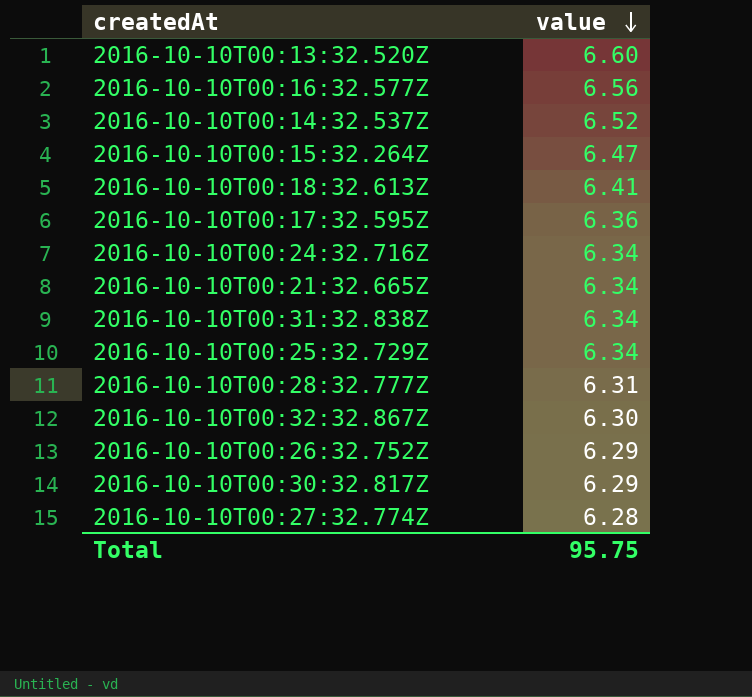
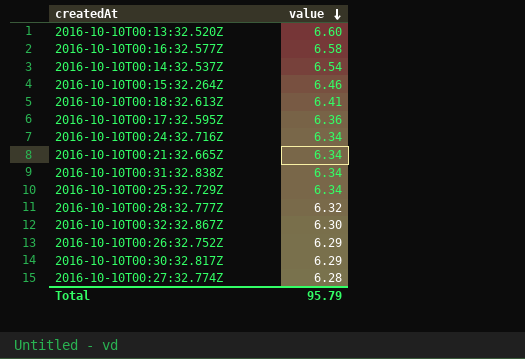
2016-10-10T00:16:32.577Z | value: 6.56 -> 6.58
2016-10-10T00:14:32.537Z | value: 6.52 -> 6.54
2016-10-10T00:15:32.264Z | value: 6.47 -> 6.46
2016-10-10T00:28:32.777Z | value: 6.31 -> 6.32
Total | value: 95.75 -> 95.79

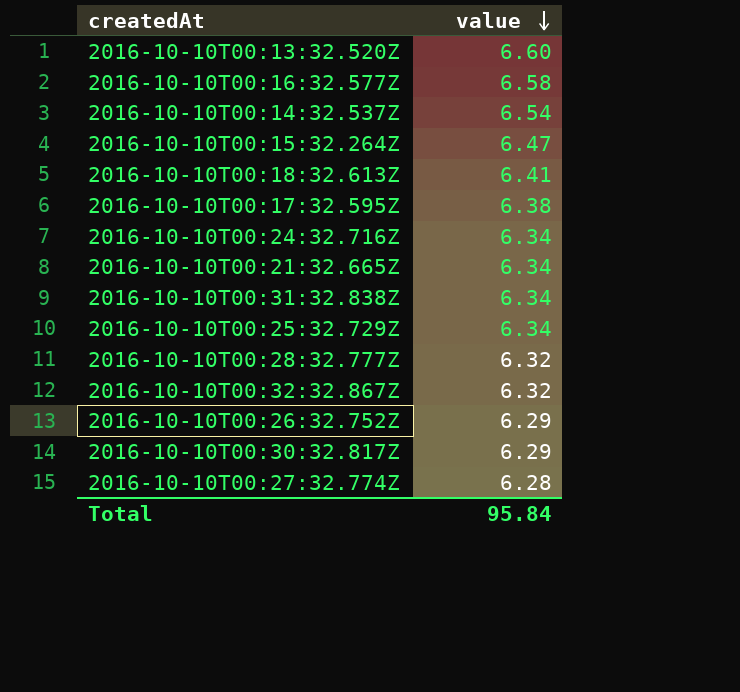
2016-10-10T00:15:32.264Z | value: 6.46 -> 6.47
2016-10-10T00:17:32.595Z | value: 6.36 -> 6.38
2016-10-10T00:32:32.867Z | value: 6.30 -> 6.32
Total | value: 95.79 -> 95.84

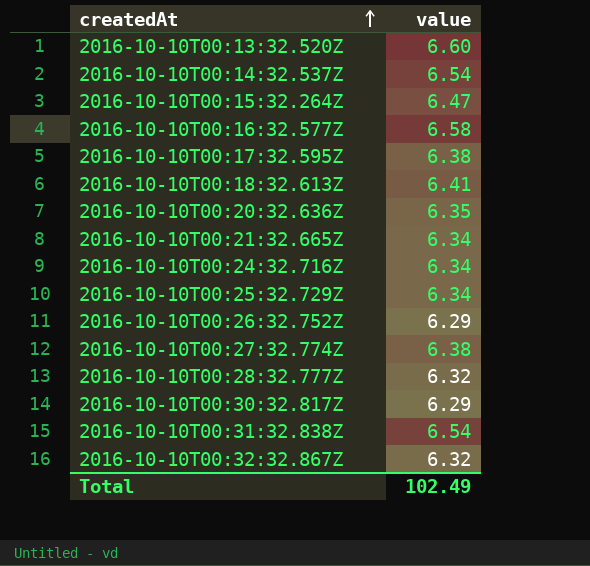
row order: value descending -> createdAt ascending
row 2016-10-10T00:20:32.636Z: none -> 6.35
2016-10-10T00:27:32.774Z | value: 6.28 -> 6.38
2016-10-10T00:31:32.838Z | value: 6.34 -> 6.54
Total | value: 95.84 -> 102.49

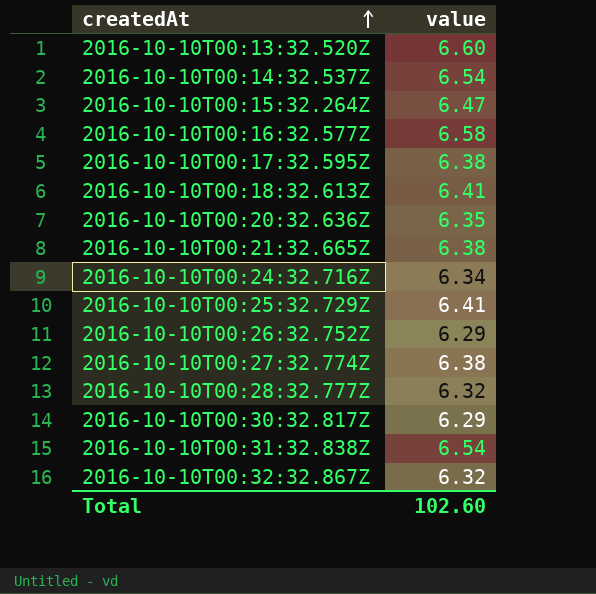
2016-10-10T00:21:32.665Z | value: 6.34 -> 6.38
2016-10-10T00:25:32.729Z | value: 6.34 -> 6.41
Total | value: 102.49 -> 102.60

